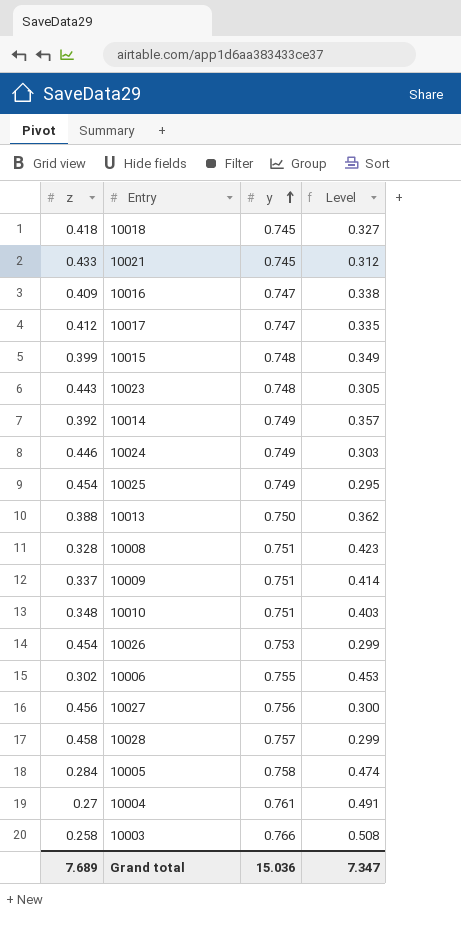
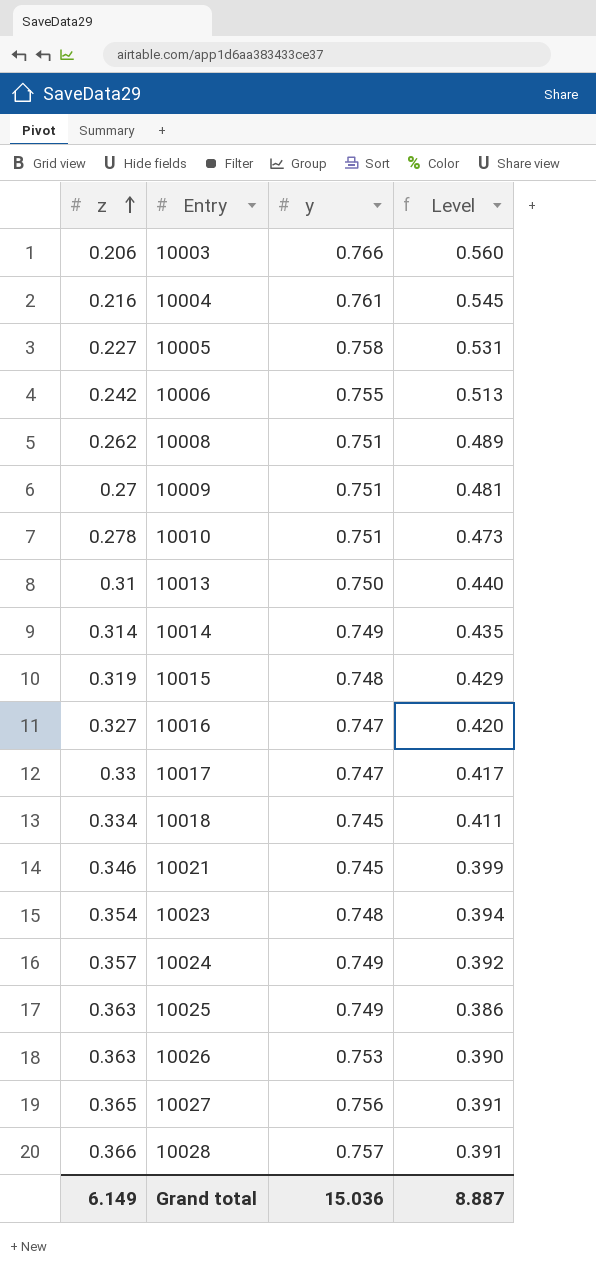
row order: y ascending -> z ascending
10003 | z: 0.258 -> 0.206
10003 | Level: 0.508 -> 0.560
10004 | z: 0.27 -> 0.216
10004 | Level: 0.491 -> 0.545
10005 | z: 0.284 -> 0.227
10005 | Level: 0.474 -> 0.531
10006 | z: 0.302 -> 0.242
10006 | Level: 0.453 -> 0.513
10008 | z: 0.328 -> 0.262
10008 | Level: 0.423 -> 0.489
10009 | z: 0.337 -> 0.27
10009 | Level: 0.414 -> 0.481
10010 | z: 0.348 -> 0.278
10010 | Level: 0.403 -> 0.473
10013 | z: 0.388 -> 0.31
10013 | Level: 0.362 -> 0.440
10014 | z: 0.392 -> 0.314
10014 | Level: 0.357 -> 0.435
10015 | z: 0.399 -> 0.319
10015 | Level: 0.349 -> 0.429
10016 | z: 0.409 -> 0.327
10016 | Level: 0.338 -> 0.420
10017 | z: 0.412 -> 0.33
10017 | Level: 0.335 -> 0.417
10018 | z: 0.418 -> 0.334
10018 | Level: 0.327 -> 0.411
10021 | z: 0.433 -> 0.346
10021 | Level: 0.312 -> 0.399
10023 | z: 0.443 -> 0.354
10023 | Level: 0.305 -> 0.394
10024 | z: 0.446 -> 0.357
10024 | Level: 0.303 -> 0.392
10025 | z: 0.454 -> 0.363
10025 | Level: 0.295 -> 0.386
10026 | z: 0.454 -> 0.363
10026 | Level: 0.299 -> 0.390
10027 | z: 0.456 -> 0.365
10027 | Level: 0.300 -> 0.391
10028 | z: 0.458 -> 0.366
10028 | Level: 0.299 -> 0.391
Grand total | z: 7.689 -> 6.149
Grand total | Level: 7.347 -> 8.887

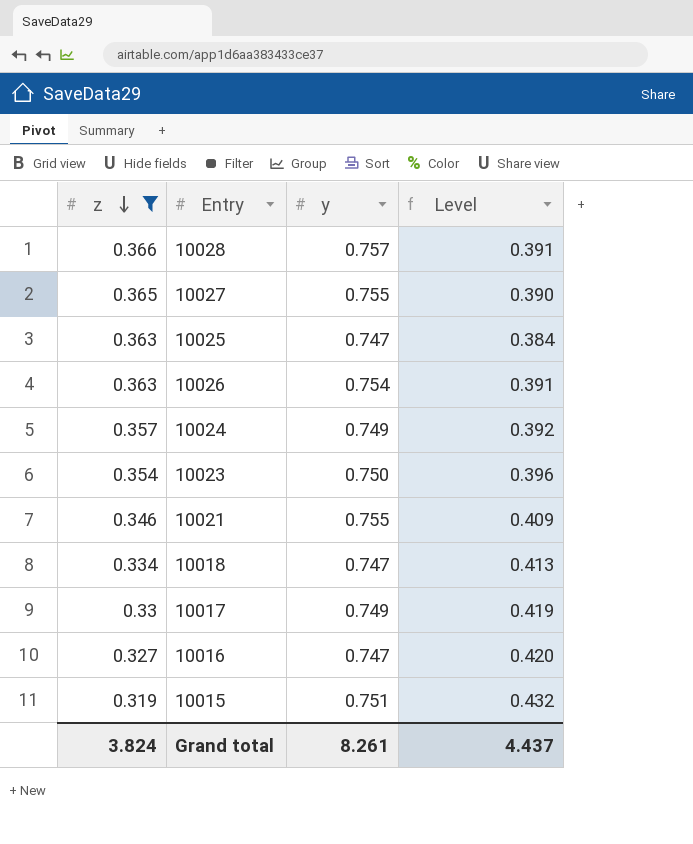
filter: none -> z >= 0.319
row order: z ascending -> z descending
10027 | y: 0.756 -> 0.755
10027 | Level: 0.391 -> 0.390
10025 | y: 0.749 -> 0.747
10025 | Level: 0.386 -> 0.384
10026 | y: 0.753 -> 0.754
10026 | Level: 0.390 -> 0.391
10023 | y: 0.748 -> 0.750
10023 | Level: 0.394 -> 0.396
10021 | y: 0.745 -> 0.755
10021 | Level: 0.399 -> 0.409
10018 | y: 0.745 -> 0.747
10018 | Level: 0.411 -> 0.413
10017 | y: 0.747 -> 0.749
10017 | Level: 0.417 -> 0.419
10015 | y: 0.748 -> 0.751
10015 | Level: 0.429 -> 0.432
Grand total | z: 6.149 -> 3.824
Grand total | y: 15.036 -> 8.261
Grand total | Level: 8.887 -> 4.437

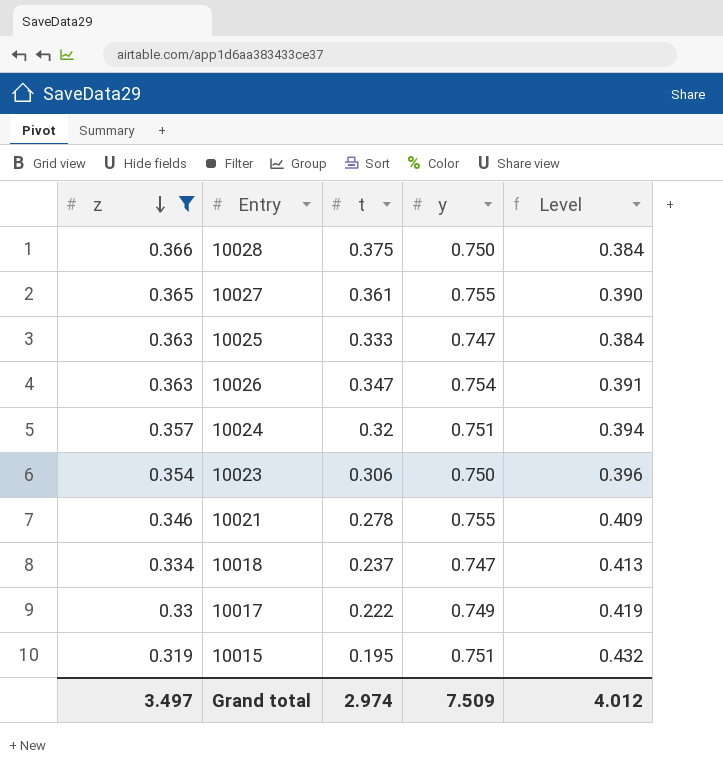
column t | position: none -> 3
row 10016: 0.327 | 0.747 | 0.420 -> none
10028 | y: 0.757 -> 0.750
10028 | Level: 0.391 -> 0.384
10024 | y: 0.749 -> 0.751
10024 | Level: 0.392 -> 0.394
Grand total | z: 3.824 -> 3.497
Grand total | y: 8.261 -> 7.509
Grand total | Level: 4.437 -> 4.012

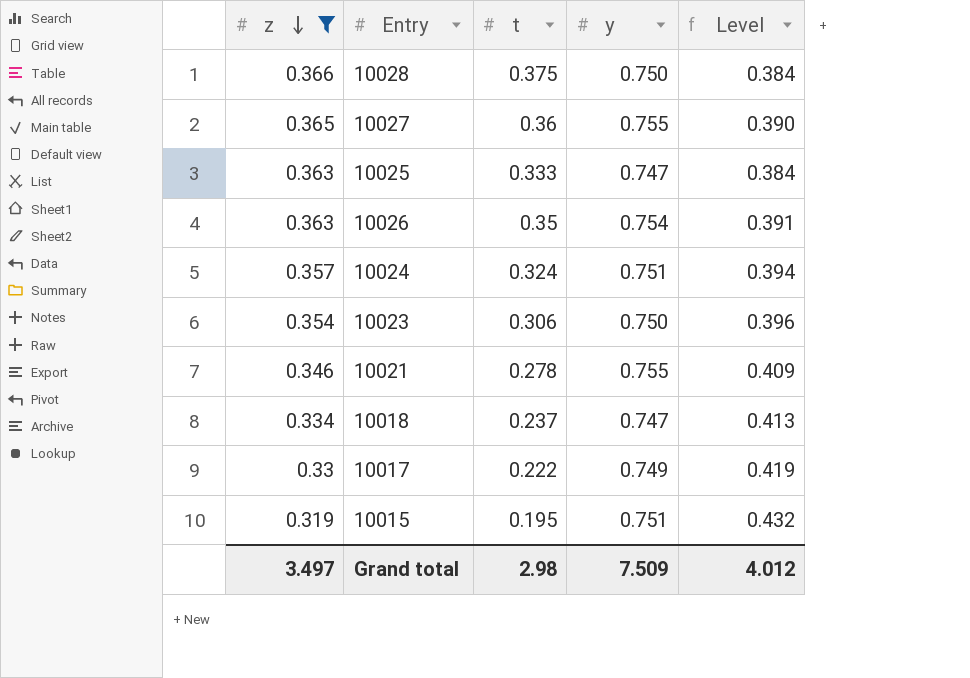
10027 | t: 0.361 -> 0.36
10026 | t: 0.347 -> 0.35
10024 | t: 0.32 -> 0.324
Grand total | t: 2.974 -> 2.98

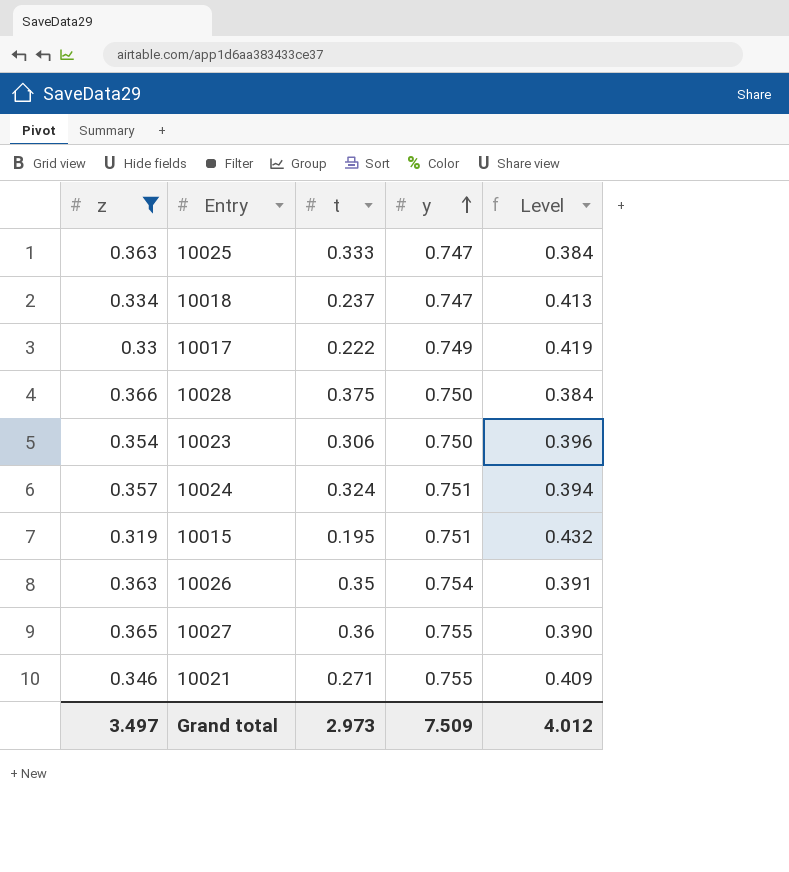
row order: z descending -> y ascending
10021 | t: 0.278 -> 0.271
Grand total | t: 2.98 -> 2.973

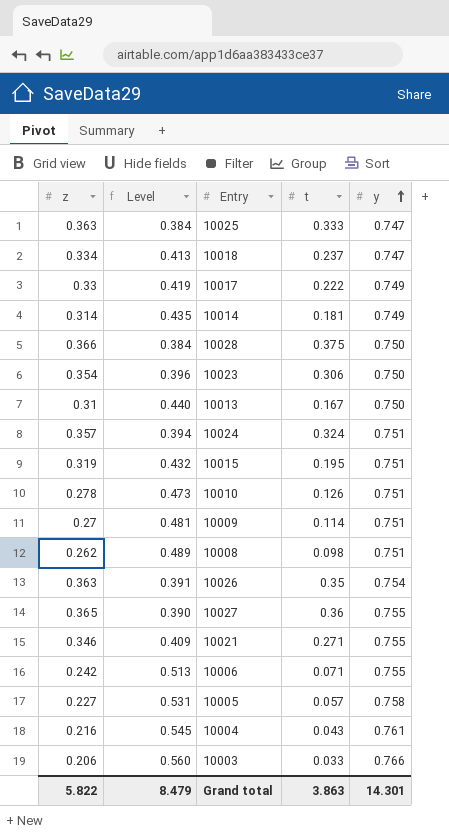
filter: z >= 0.319 -> none
column Level | position: 5 -> 2
Grand total | z: 3.497 -> 5.822
Grand total | Level: 4.012 -> 8.479
Grand total | t: 2.973 -> 3.863
Grand total | y: 7.509 -> 14.301

